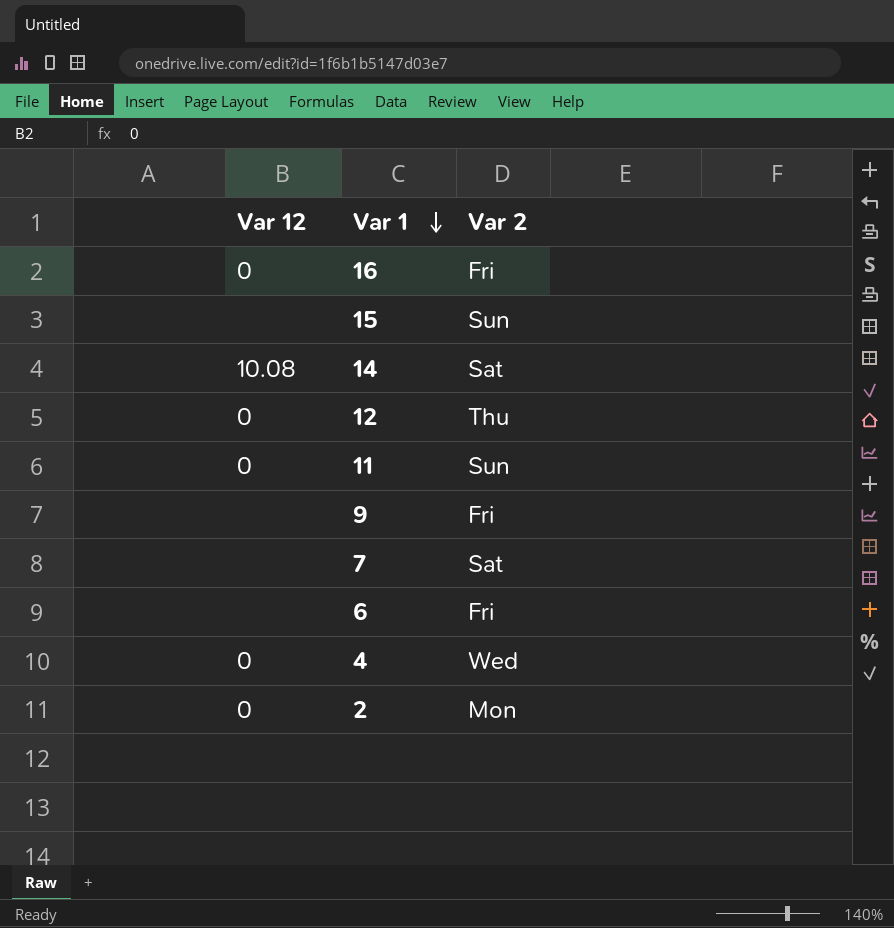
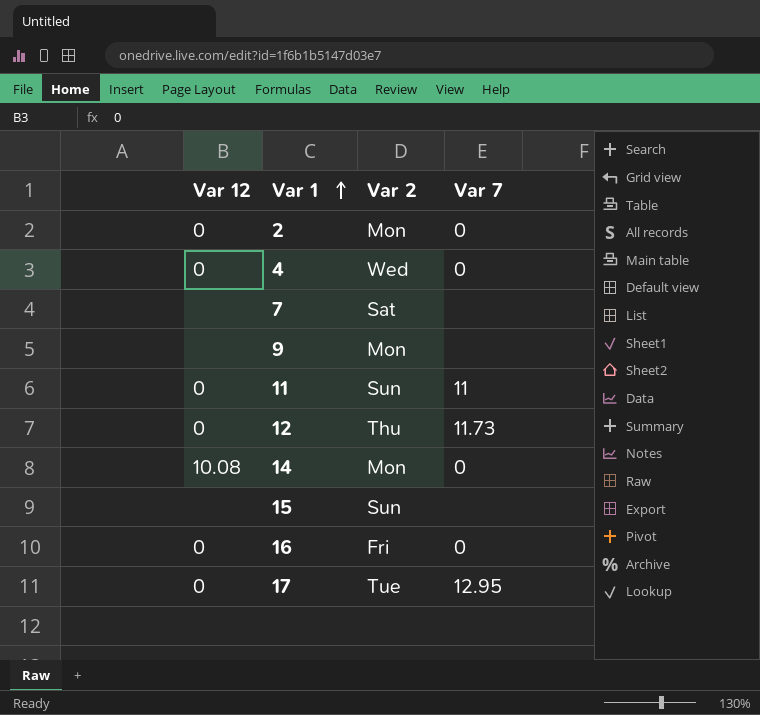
row order: Var 1 descending -> Var 1 ascending
column Var 7 | position: none -> 4
row 6: none | Fri -> none
9 | Var 2: Fri -> Mon
14 | Var 2: Sat -> Mon
row 17: none -> 0 | Tue | 12.95

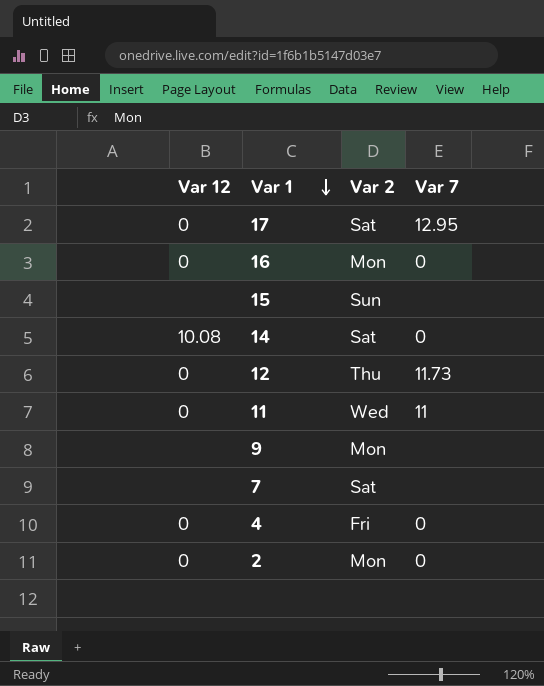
row order: Var 1 ascending -> Var 1 descending
17 | Var 2: Tue -> Sat
16 | Var 2: Fri -> Mon
14 | Var 2: Mon -> Sat
11 | Var 2: Sun -> Wed
4 | Var 2: Wed -> Fri

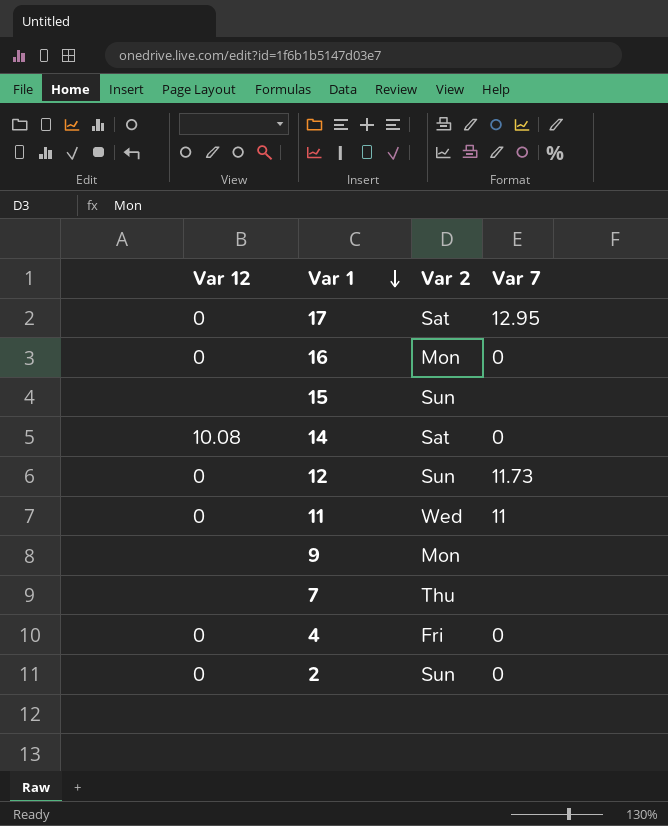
12 | Var 2: Thu -> Sun
7 | Var 2: Sat -> Thu
2 | Var 2: Mon -> Sun

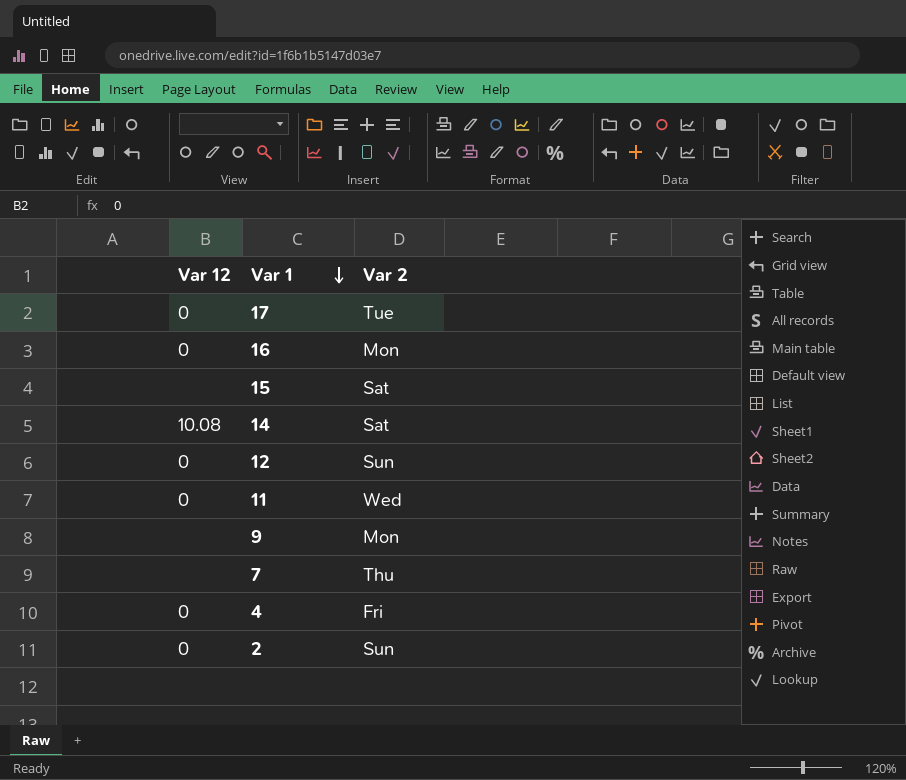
column Var 7 | position: 4 -> none
17 | Var 2: Sat -> Tue
15 | Var 2: Sun -> Sat

